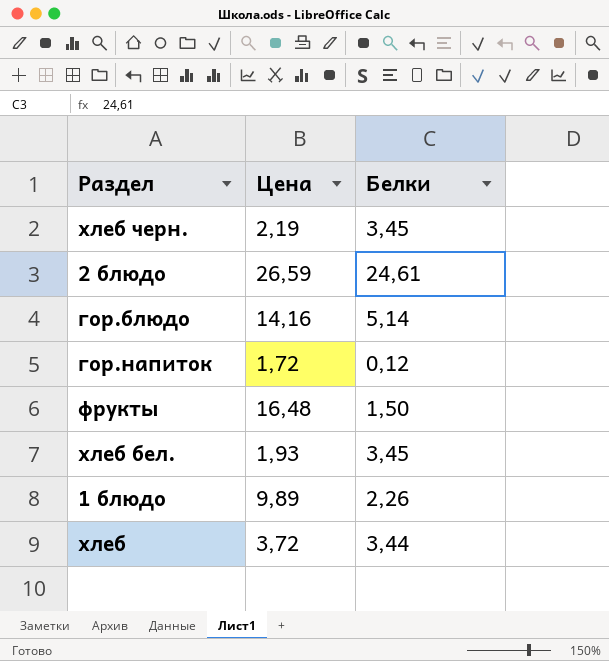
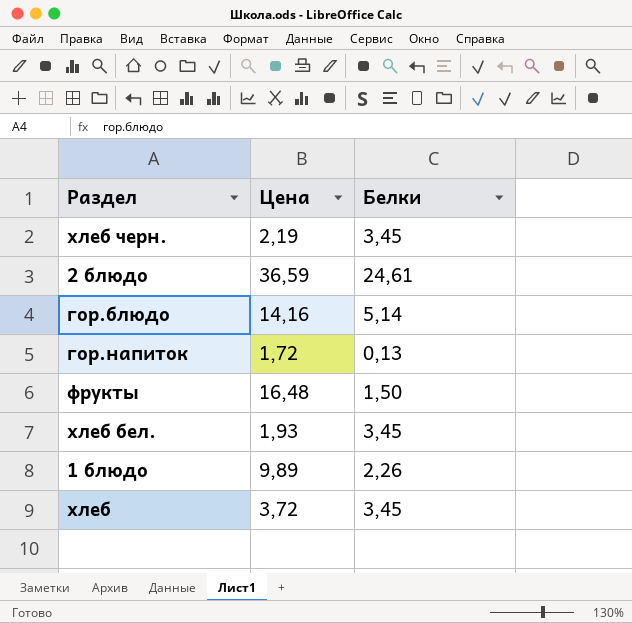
2 блюдо | Цена: 26,59 -> 36,59
гор.напиток | Белки: 0,12 -> 0,13
хлеб | Белки: 3,44 -> 3,45

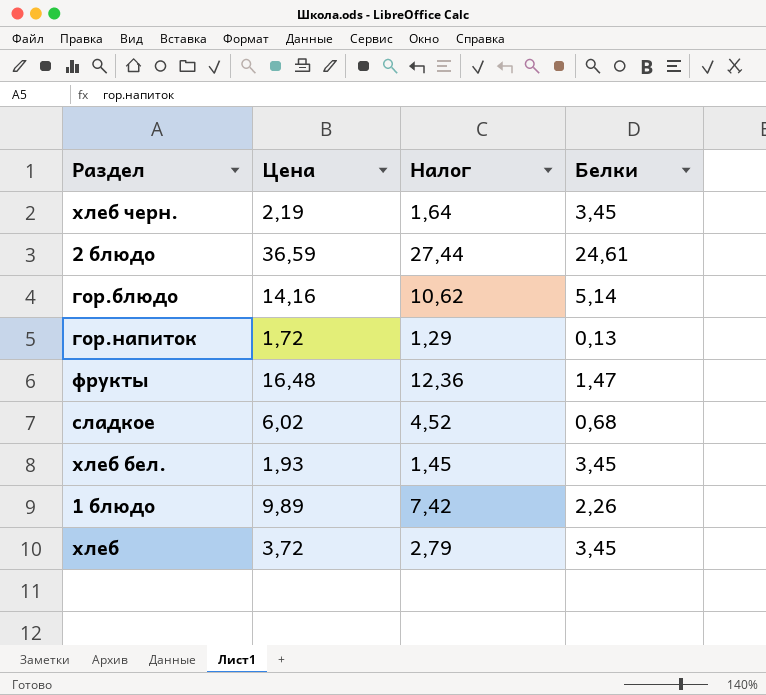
column Налог | formula: none -> [Цена] * 0,75
фрукты | Белки: 1,50 -> 1,47
row сладкое: none -> 6,02 | 4,52 | 0,68

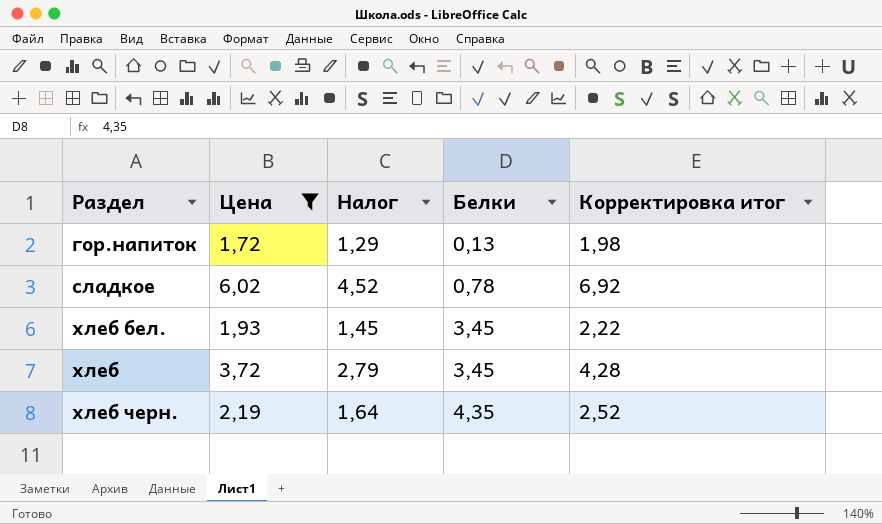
filter: none -> Цена <= 6,02
row order: none -> Белки ascending
column Корректировка итог | formula: none -> [Цена] * 1,15
сладкое | Белки: 0,68 -> 0,78
хлеб черн. | Белки: 3,45 -> 4,35

